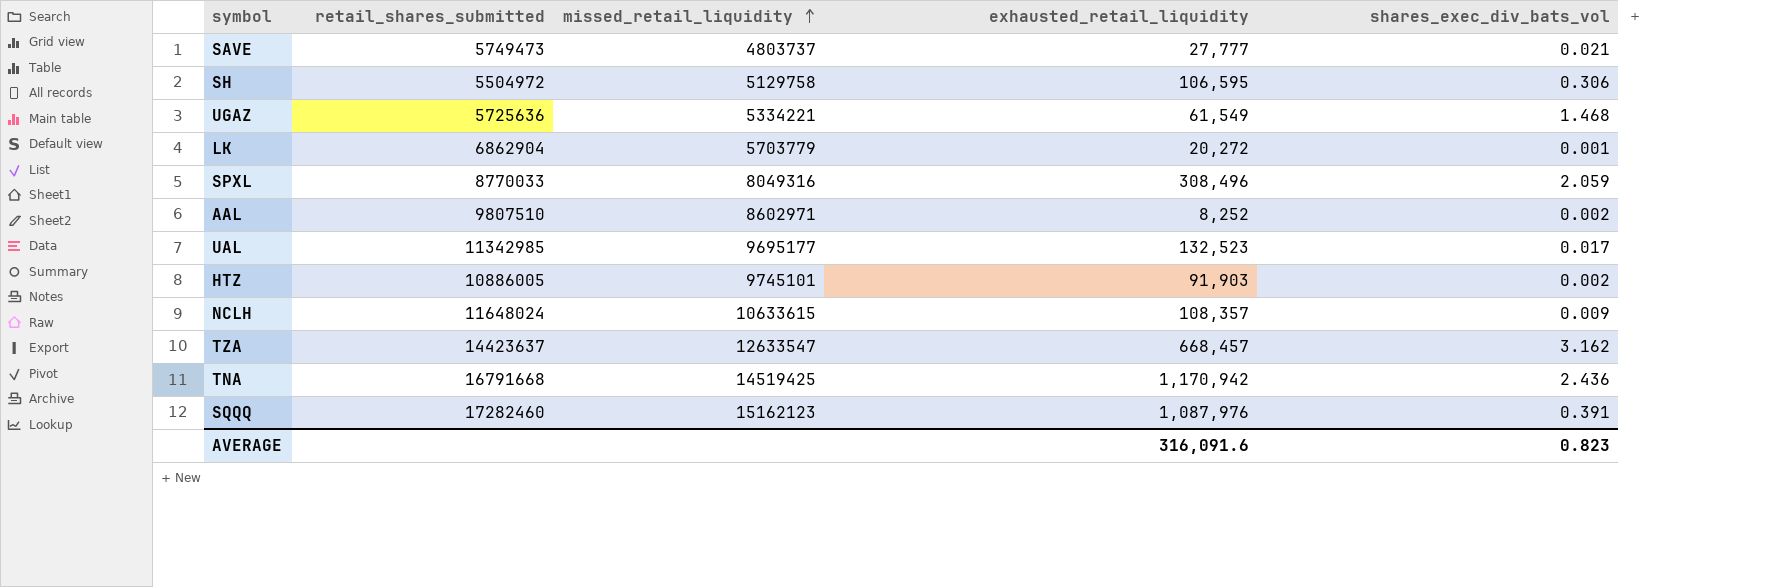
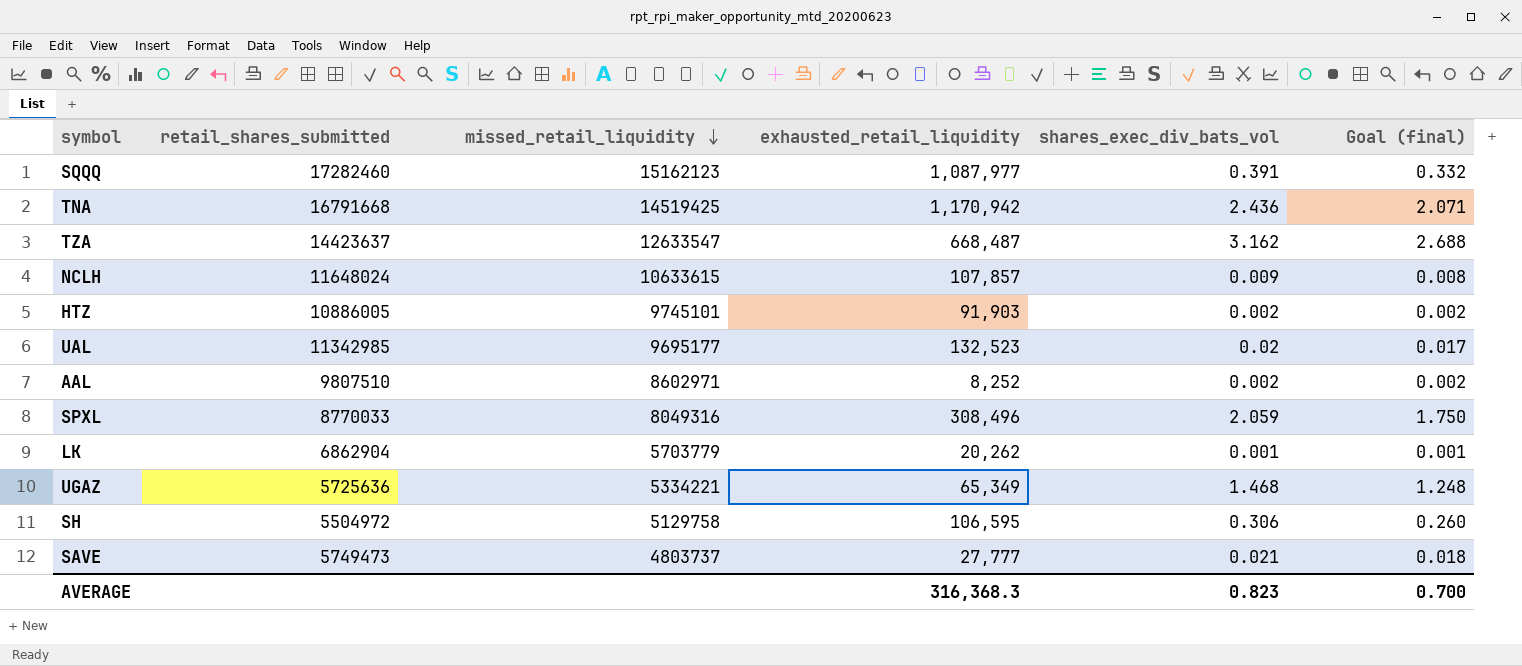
row order: missed_retail_liquidity ascending -> missed_retail_liquidity descending
column Goal (final) | formula: none -> [shares_exec_div_bats_vol] * 0.85
SQQQ | exhausted_retail_liquidity: 1,087,976 -> 1,087,977
TZA | exhausted_retail_liquidity: 668,457 -> 668,487
NCLH | exhausted_retail_liquidity: 108,357 -> 107,857
UAL | shares_exec_div_bats_vol: 0.017 -> 0.02
LK | exhausted_retail_liquidity: 20,272 -> 20,262
UGAZ | exhausted_retail_liquidity: 61,549 -> 65,349
AVERAGE | exhausted_retail_liquidity: 316,091.6 -> 316,368.3

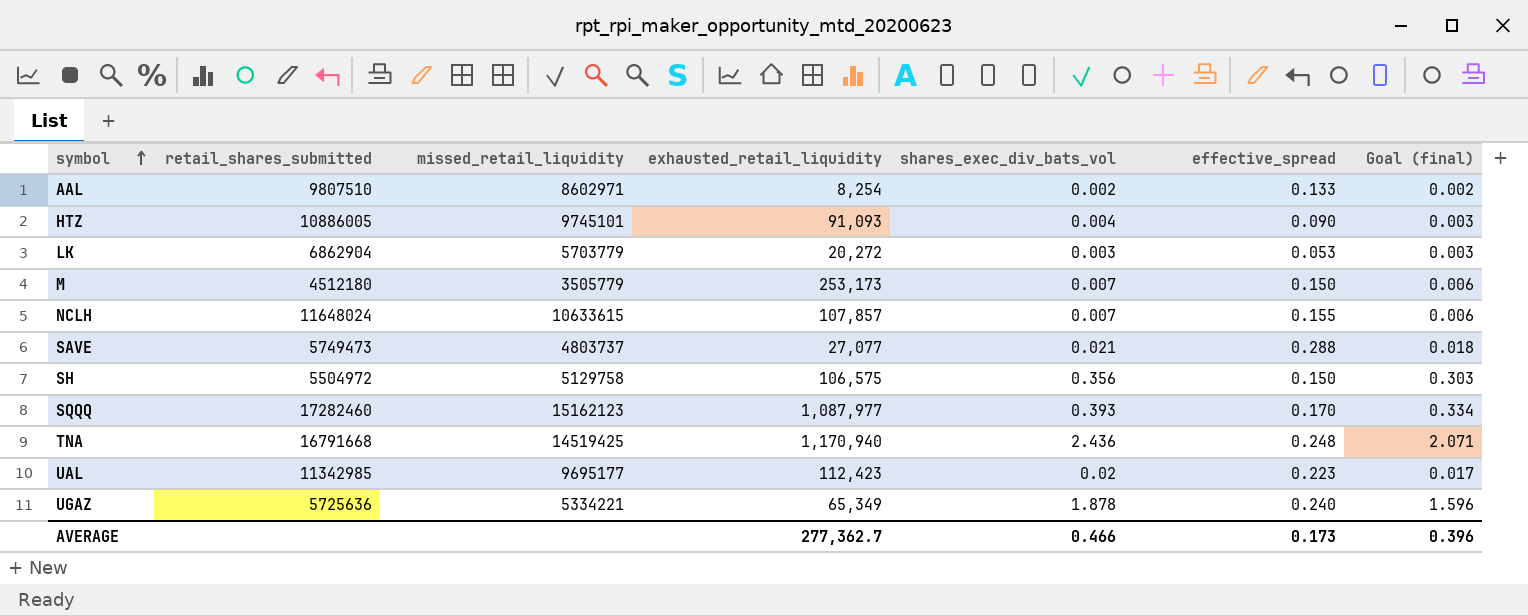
row order: missed_retail_liquidity descending -> symbol ascending
column effective_spread | position: none -> 6
row TZA: 14423637 | 12633547 | 668,487 | 3.162 | 2.688 -> none
row SPXL: 8770033 | 8049316 | 308,496 | 2.059 | 1.750 -> none
AAL | exhausted_retail_liquidity: 8,252 -> 8,254
HTZ | exhausted_retail_liquidity: 91,903 -> 91,093
HTZ | shares_exec_div_bats_vol: 0.002 -> 0.004
HTZ | Goal (final): 0.002 -> 0.003
LK | exhausted_retail_liquidity: 20,262 -> 20,272
LK | shares_exec_div_bats_vol: 0.001 -> 0.003
LK | Goal (final): 0.001 -> 0.003
row M: none -> 4512180 | 3505779 | 253,173 | 0.007 | 0.150 | 0.006
NCLH | shares_exec_div_bats_vol: 0.009 -> 0.007
NCLH | Goal (final): 0.008 -> 0.006
SAVE | exhausted_retail_liquidity: 27,777 -> 27,077
SH | exhausted_retail_liquidity: 106,595 -> 106,575
SH | shares_exec_div_bats_vol: 0.306 -> 0.356
SH | Goal (final): 0.260 -> 0.303
SQQQ | shares_exec_div_bats_vol: 0.391 -> 0.393
SQQQ | Goal (final): 0.332 -> 0.334
TNA | exhausted_retail_liquidity: 1,170,942 -> 1,170,940
UAL | exhausted_retail_liquidity: 132,523 -> 112,423
UGAZ | shares_exec_div_bats_vol: 1.468 -> 1.878
UGAZ | Goal (final): 1.248 -> 1.596
AVERAGE | exhausted_retail_liquidity: 316,368.3 -> 277,362.7
AVERAGE | shares_exec_div_bats_vol: 0.823 -> 0.466
AVERAGE | Goal (final): 0.700 -> 0.396

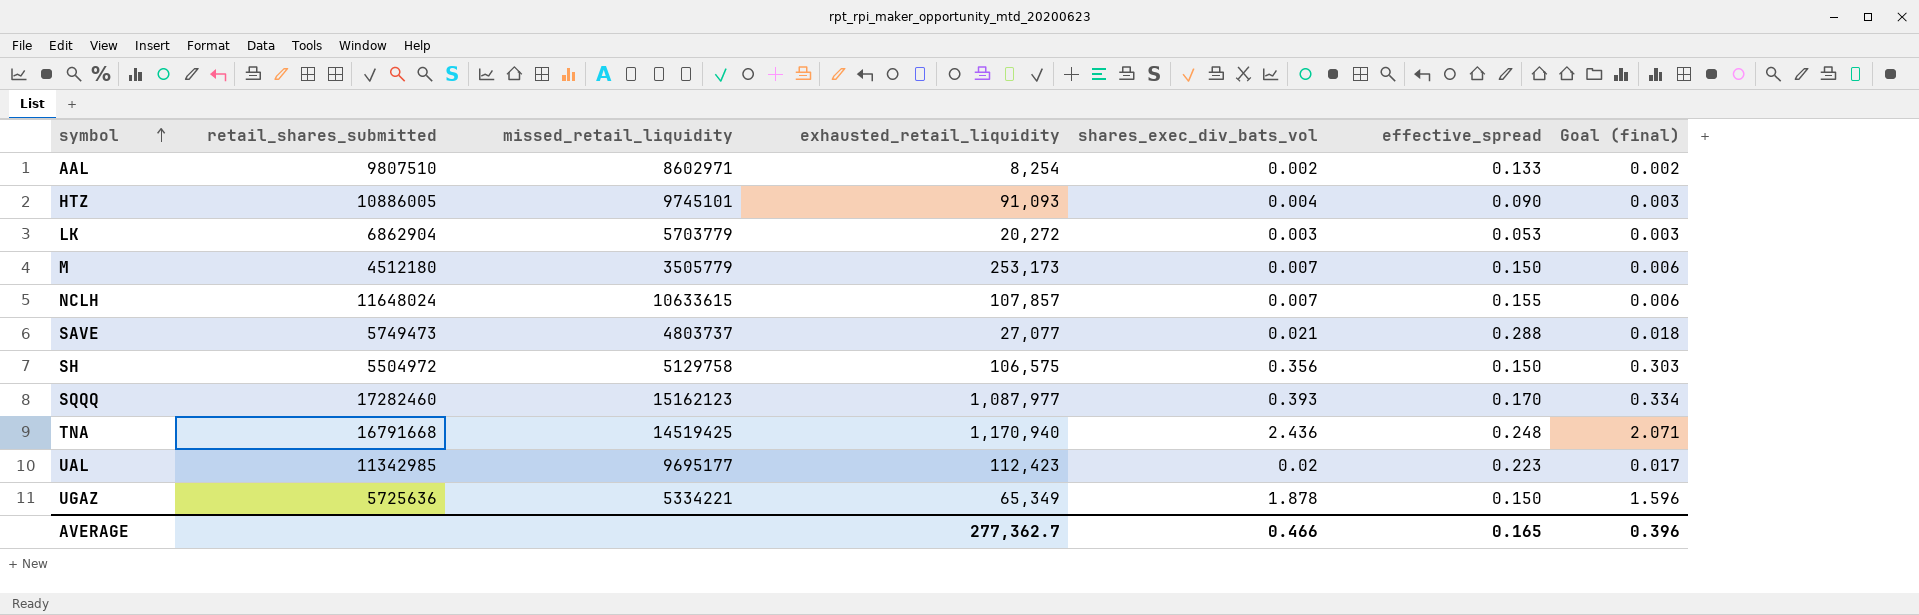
UGAZ | effective_spread: 0.240 -> 0.150
AVERAGE | effective_spread: 0.173 -> 0.165

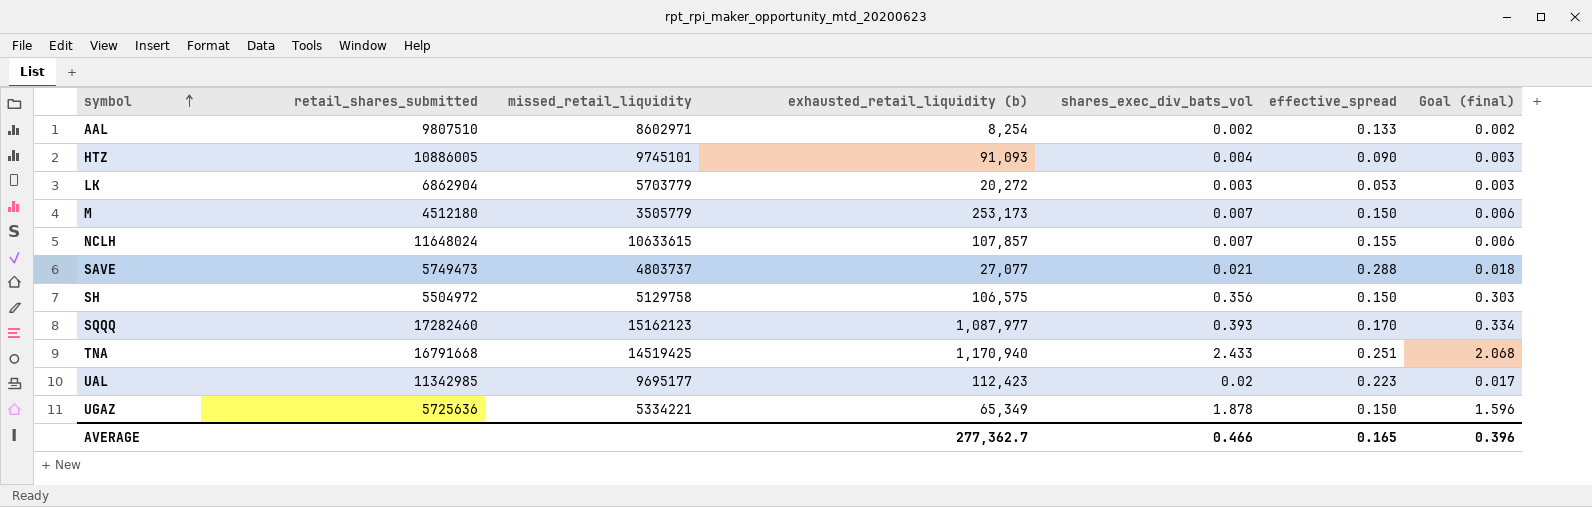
column name: exhausted_retail_liquidity -> exhausted_retail_liquidity (b)
TNA | shares_exec_div_bats_vol: 2.436 -> 2.433
TNA | effective_spread: 0.248 -> 0.251
TNA | Goal (final): 2.071 -> 2.068

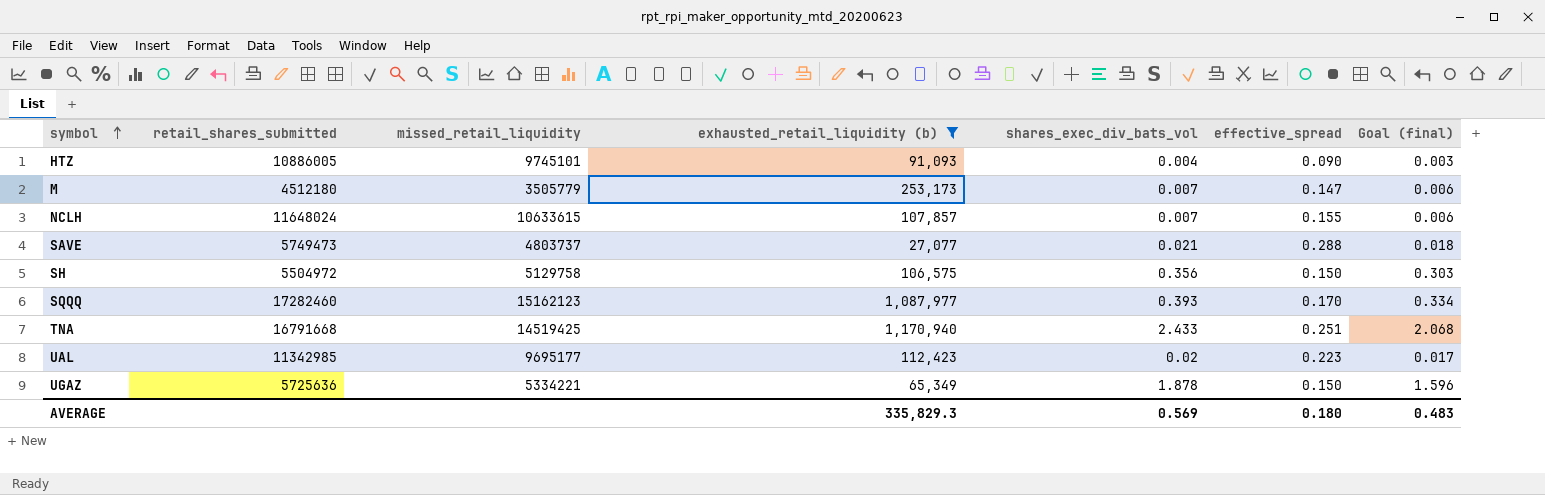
filter: none -> exhausted_retail_liquidity (b) >= 27,077
M | effective_spread: 0.150 -> 0.147
AVERAGE | exhausted_retail_liquidity (b): 277,362.7 -> 335,829.3
AVERAGE | shares_exec_div_bats_vol: 0.466 -> 0.569
AVERAGE | effective_spread: 0.165 -> 0.180
AVERAGE | Goal (final): 0.396 -> 0.483

